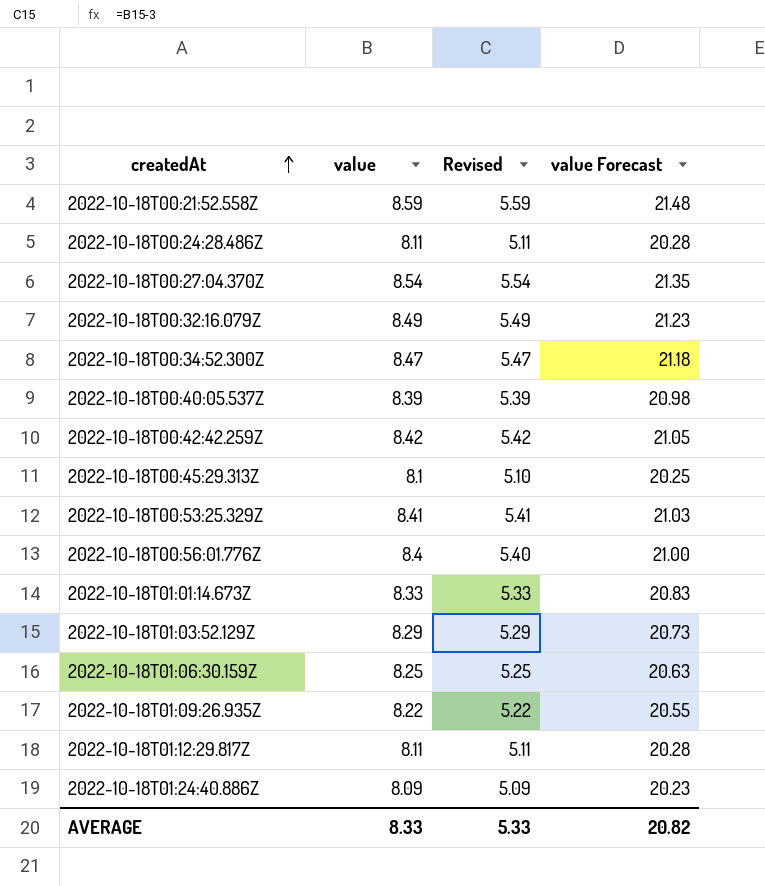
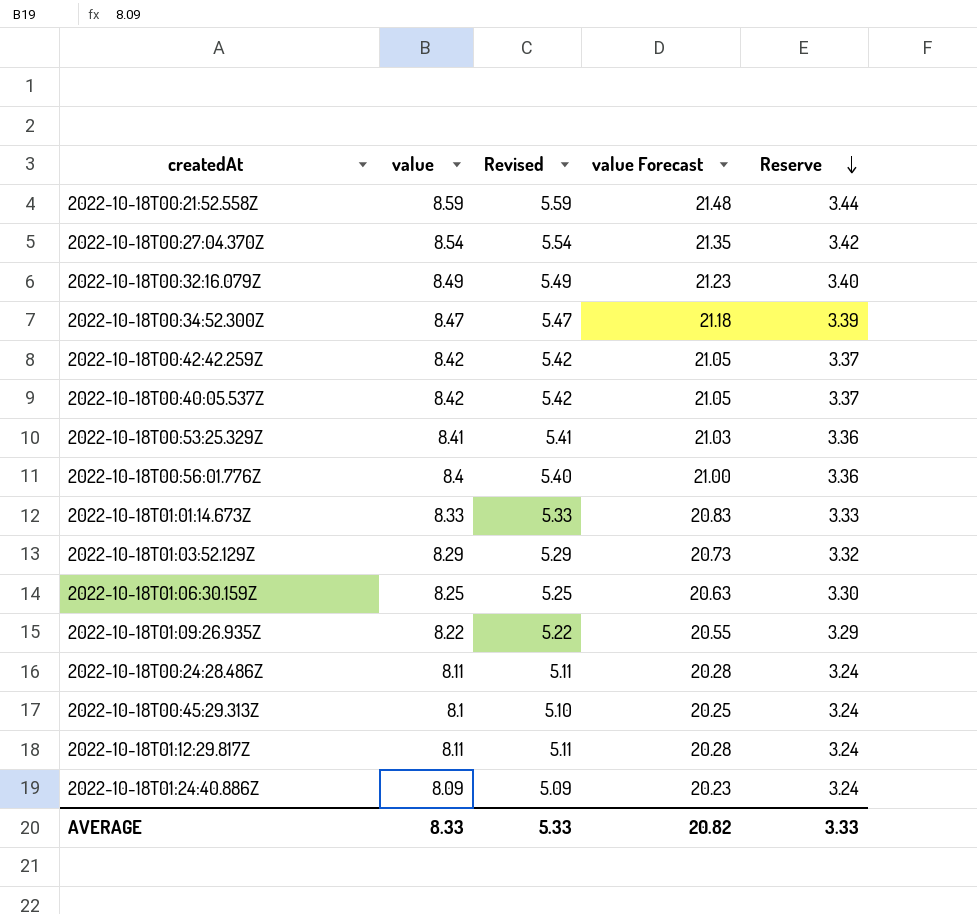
row order: createdAt ascending -> Reserve descending
column Reserve | formula: none -> [value] * 0.4
2022-10-18T00:40:05.537Z | value: 8.39 -> 8.42
2022-10-18T00:40:05.537Z | Revised: 5.39 -> 5.42
2022-10-18T00:40:05.537Z | value Forecast: 20.98 -> 21.05

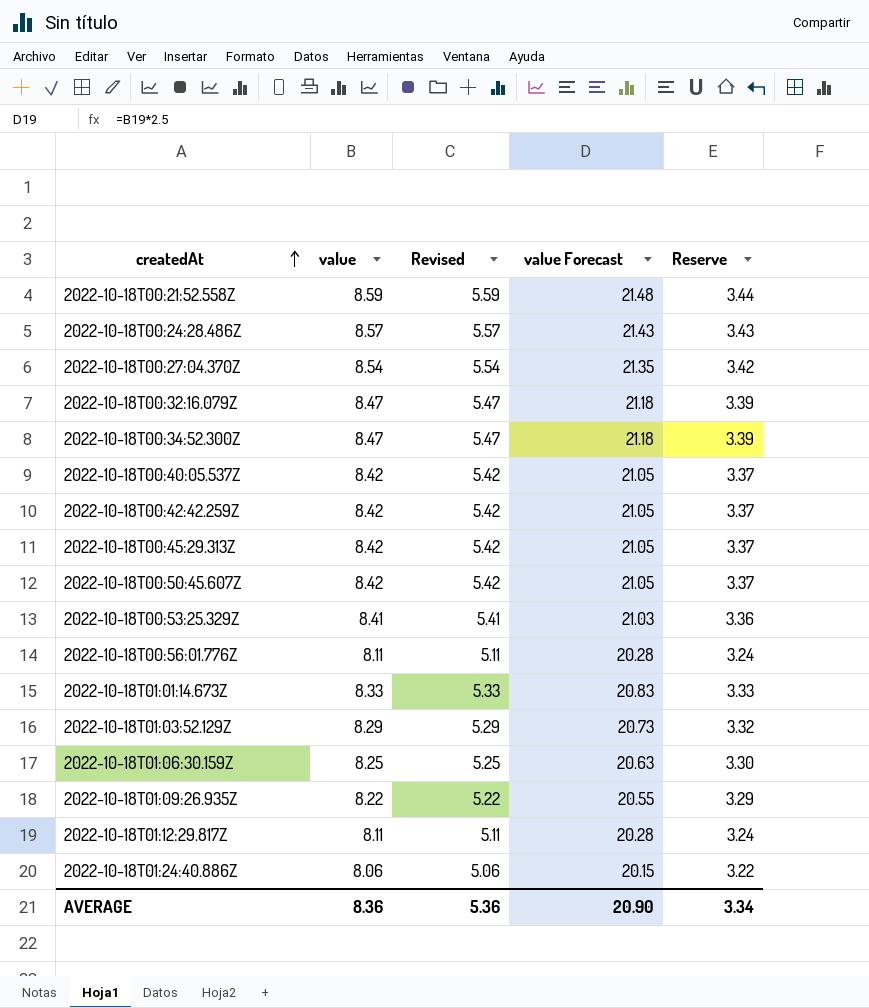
row order: Reserve descending -> createdAt ascending
2022-10-18T00:24:28.486Z | value: 8.11 -> 8.57
2022-10-18T00:24:28.486Z | Revised: 5.11 -> 5.57
2022-10-18T00:24:28.486Z | value Forecast: 20.28 -> 21.43
2022-10-18T00:24:28.486Z | Reserve: 3.24 -> 3.43
2022-10-18T00:32:16.079Z | value: 8.49 -> 8.47
2022-10-18T00:32:16.079Z | Revised: 5.49 -> 5.47
2022-10-18T00:32:16.079Z | value Forecast: 21.23 -> 21.18
2022-10-18T00:32:16.079Z | Reserve: 3.40 -> 3.39
2022-10-18T00:45:29.313Z | value: 8.1 -> 8.42
2022-10-18T00:45:29.313Z | Revised: 5.10 -> 5.42
2022-10-18T00:45:29.313Z | value Forecast: 20.25 -> 21.05
2022-10-18T00:45:29.313Z | Reserve: 3.24 -> 3.37
row 2022-10-18T00:50:45.607Z: none -> 8.42 | 5.42 | 21.05 | 3.37
2022-10-18T00:56:01.776Z | value: 8.4 -> 8.11
2022-10-18T00:56:01.776Z | Revised: 5.40 -> 5.11
2022-10-18T00:56:01.776Z | value Forecast: 21.00 -> 20.28
2022-10-18T00:56:01.776Z | Reserve: 3.36 -> 3.24
2022-10-18T01:24:40.886Z | value: 8.09 -> 8.06
2022-10-18T01:24:40.886Z | Revised: 5.09 -> 5.06
2022-10-18T01:24:40.886Z | value Forecast: 20.23 -> 20.15
2022-10-18T01:24:40.886Z | Reserve: 3.24 -> 3.22
AVERAGE | value: 8.33 -> 8.36
AVERAGE | Revised: 5.33 -> 5.36
AVERAGE | value Forecast: 20.82 -> 20.90
AVERAGE | Reserve: 3.33 -> 3.34

